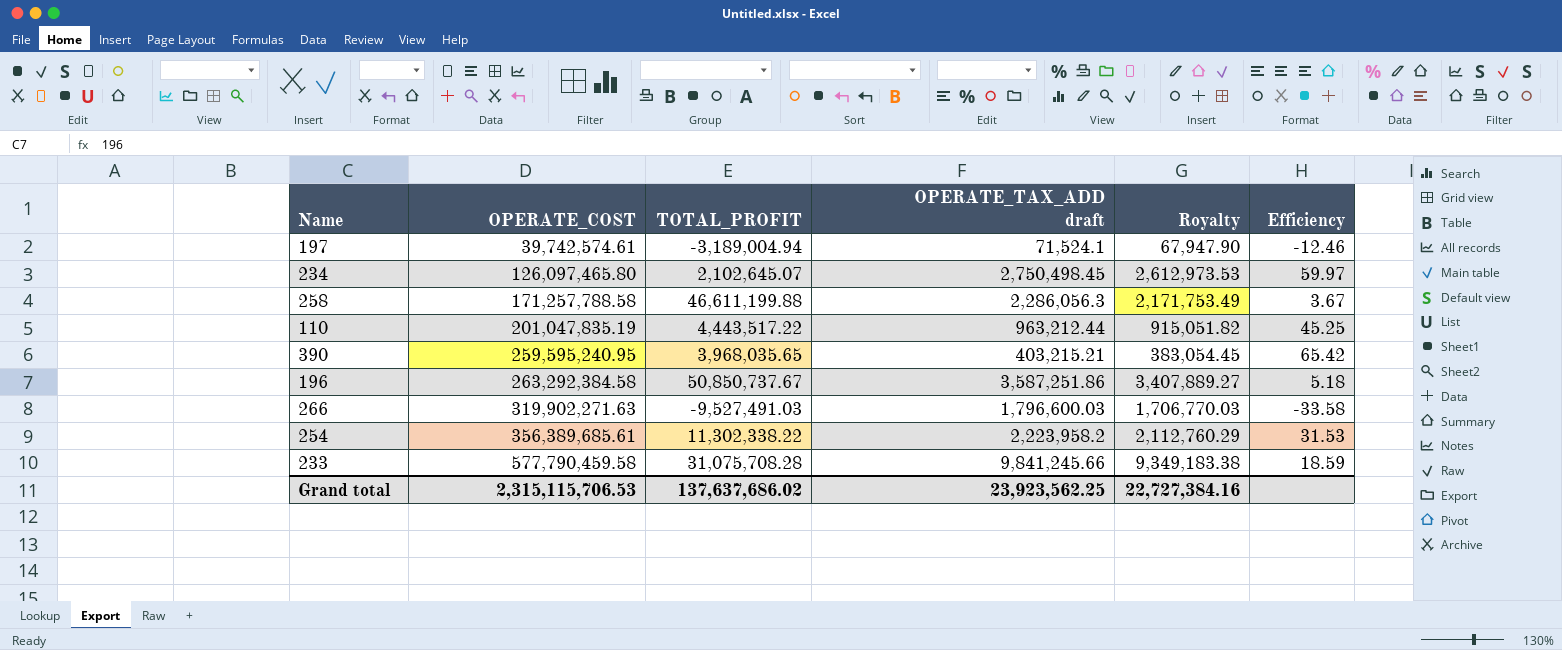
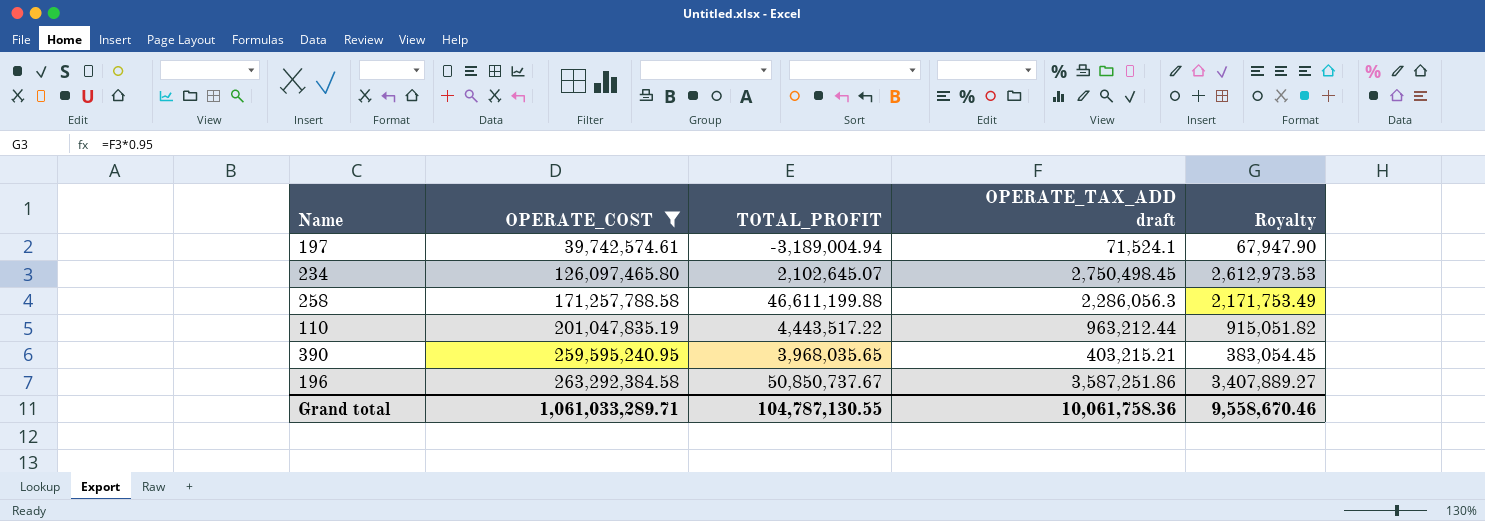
filter: none -> OPERATE_COST <= 263,292,384.58
column Efficiency | formula: [OPERATE_COST] / [TOTAL_PROFIT] -> none
Grand total | OPERATE_COST: 2,315,115,706.53 -> 1,061,033,289.71
Grand total | TOTAL_PROFIT: 137,637,686.02 -> 104,787,130.55
Grand total | OPERATE_TAX_ADD draft: 23,923,562.25 -> 10,061,758.36
Grand total | Royalty: 22,727,384.16 -> 9,558,670.46

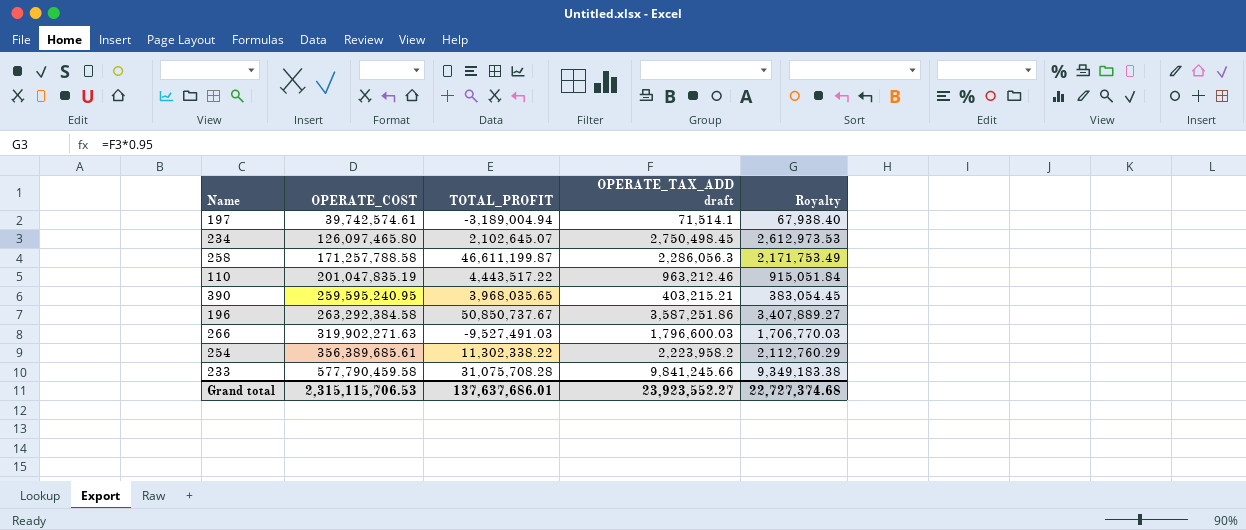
filter: OPERATE_COST <= 263,292,384.58 -> none
197 | OPERATE_TAX_ADD draft: 71,524.1 -> 71,514.1
197 | Royalty: 67,947.90 -> 67,938.40
258 | TOTAL_PROFIT: 46,611,199.88 -> 46,611,199.87
110 | OPERATE_TAX_ADD draft: 963,212.44 -> 963,212.46
110 | Royalty: 915,051.82 -> 915,051.84
Grand total | OPERATE_COST: 1,061,033,289.71 -> 2,315,115,706.53
Grand total | TOTAL_PROFIT: 104,787,130.55 -> 137,637,686.01
Grand total | OPERATE_TAX_ADD draft: 10,061,758.36 -> 23,923,552.27
Grand total | Royalty: 9,558,670.46 -> 22,727,374.68

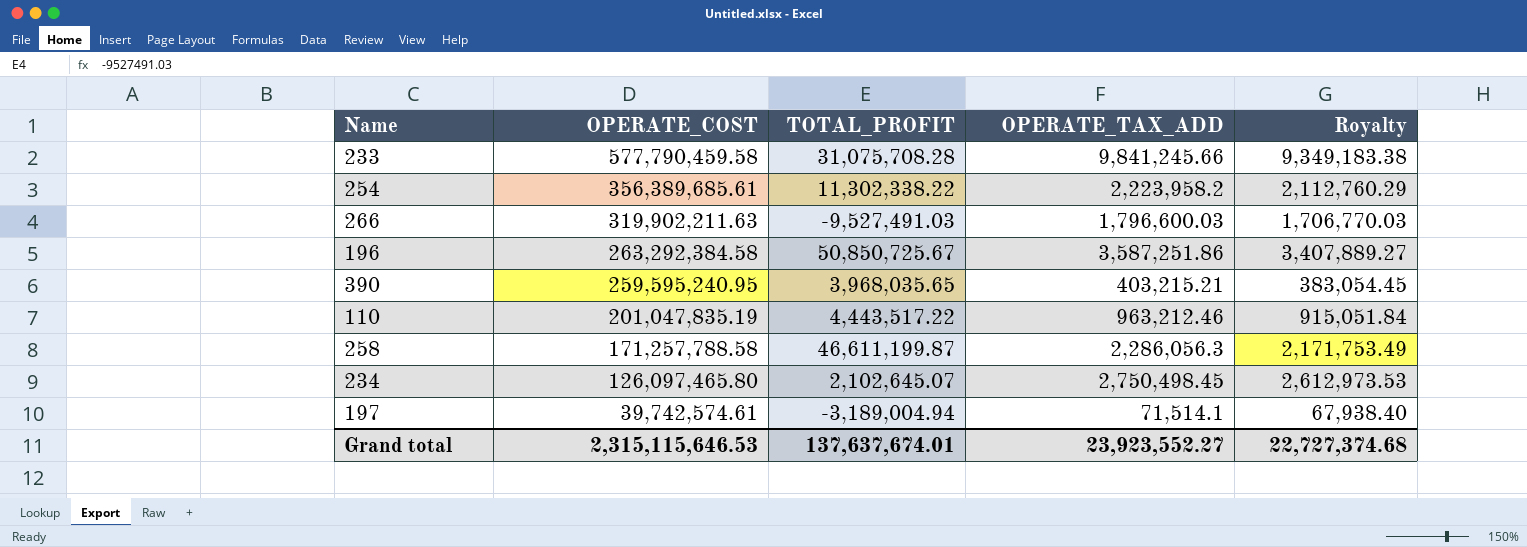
row order: OPERATE_COST ascending -> OPERATE_COST descending
column name: OPERATE_TAX_ADD draft -> OPERATE_TAX_ADD
266 | OPERATE_COST: 319,902,271.63 -> 319,902,211.63
196 | TOTAL_PROFIT: 50,850,737.67 -> 50,850,725.67
Grand total | OPERATE_COST: 2,315,115,706.53 -> 2,315,115,646.53
Grand total | TOTAL_PROFIT: 137,637,686.01 -> 137,637,674.01

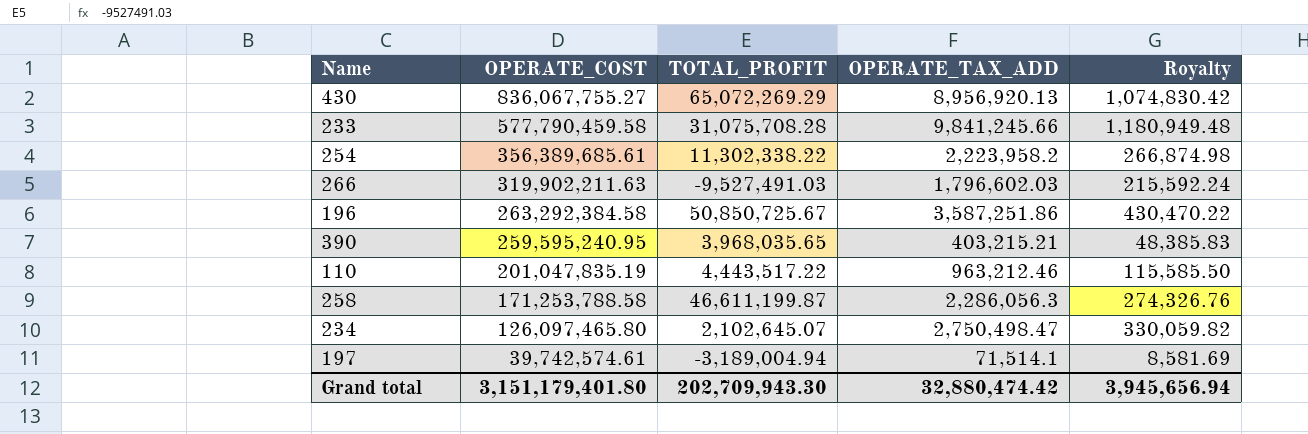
column Royalty | formula: [OPERATE_TAX_ADD] * 0.95 -> [OPERATE_TAX_ADD] * 0.12
row 430: none -> 836,067,755.27 | 65,072,269.29 | 8,956,920.13 | 1,074,830.42
266 | OPERATE_TAX_ADD: 1,796,600.03 -> 1,796,602.03
258 | OPERATE_COST: 171,257,788.58 -> 171,253,788.58
234 | OPERATE_TAX_ADD: 2,750,498.45 -> 2,750,498.47
Grand total | OPERATE_COST: 2,315,115,646.53 -> 3,151,179,401.80
Grand total | TOTAL_PROFIT: 137,637,674.01 -> 202,709,943.30
Grand total | OPERATE_TAX_ADD: 23,923,552.27 -> 32,880,474.42
Grand total | Royalty: 22,727,374.68 -> 3,945,656.94

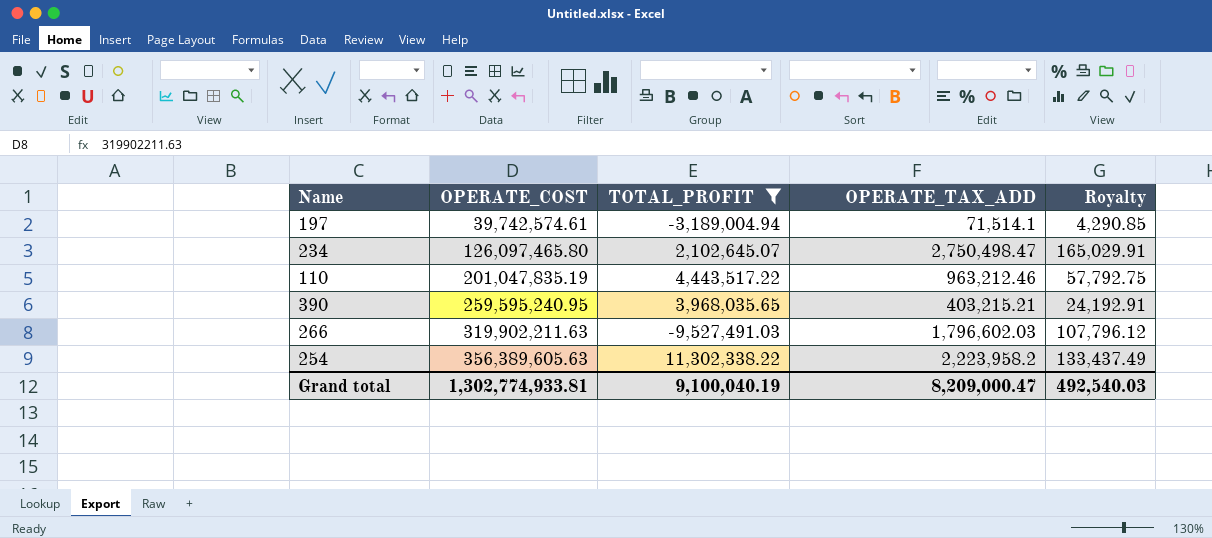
filter: none -> TOTAL_PROFIT <= 11,302,338.22
row order: OPERATE_COST descending -> OPERATE_COST ascending
column Royalty | formula: [OPERATE_TAX_ADD] * 0.12 -> [OPERATE_TAX_ADD] * 0.06
254 | OPERATE_COST: 356,389,685.61 -> 356,389,605.63
Grand total | OPERATE_COST: 3,151,179,401.80 -> 1,302,774,933.81
Grand total | TOTAL_PROFIT: 202,709,943.30 -> 9,100,040.19
Grand total | OPERATE_TAX_ADD: 32,880,474.42 -> 8,209,000.47
Grand total | Royalty: 3,945,656.94 -> 492,540.03

